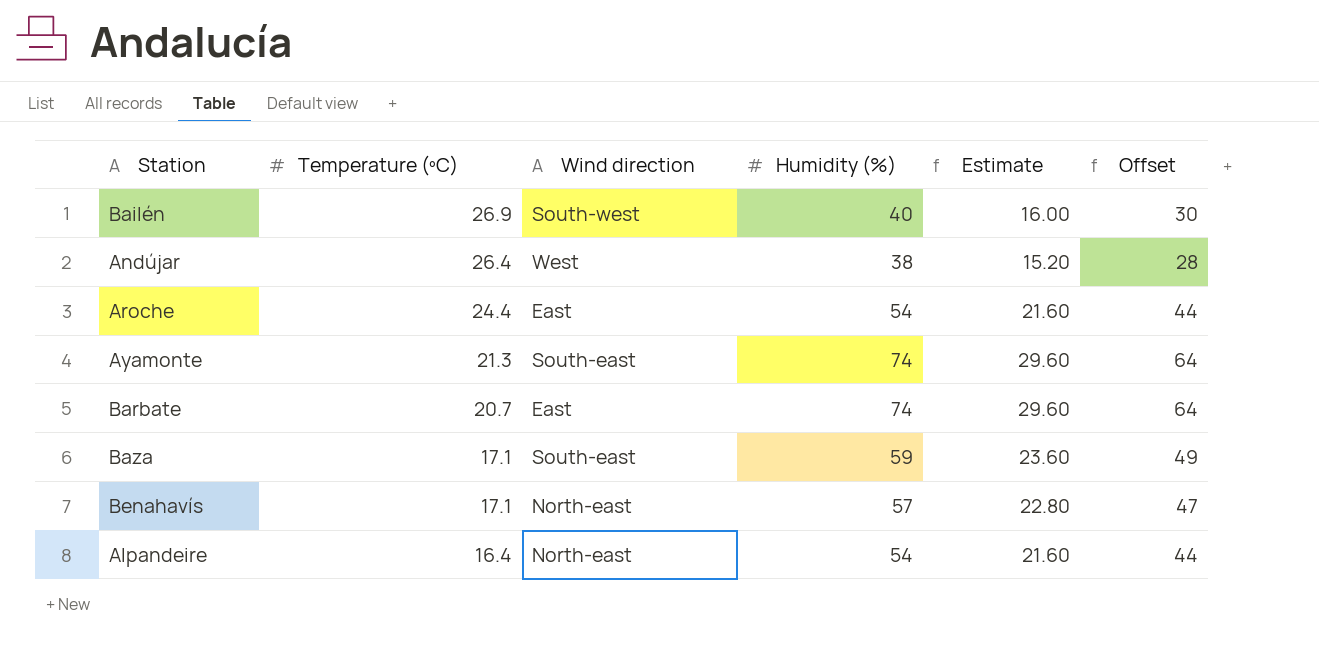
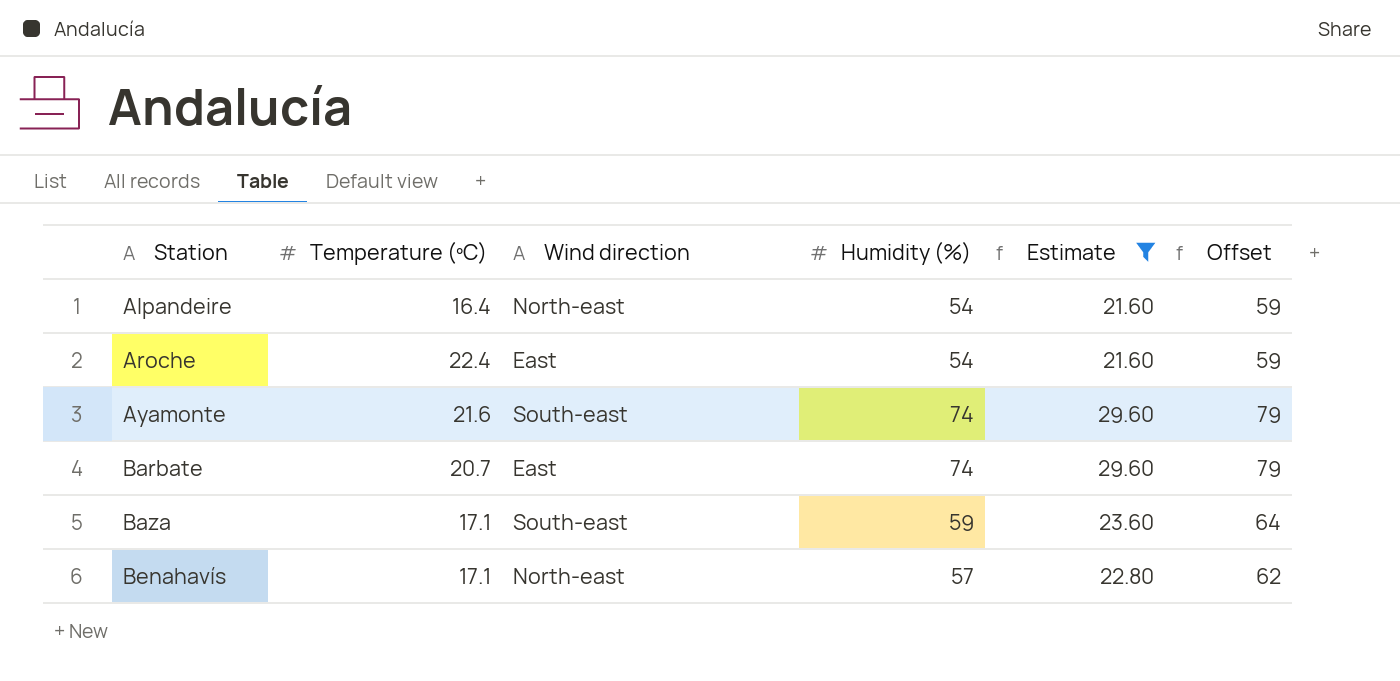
filter: none -> Estimate >= 21.60
row order: Temperature (ºC) descending -> Station ascending
column Offset | formula: [Humidity (%)] - 10 -> [Humidity (%)] + 5
Aroche | Temperature (ºC): 24.4 -> 22.4
Ayamonte | Temperature (ºC): 21.3 -> 21.6

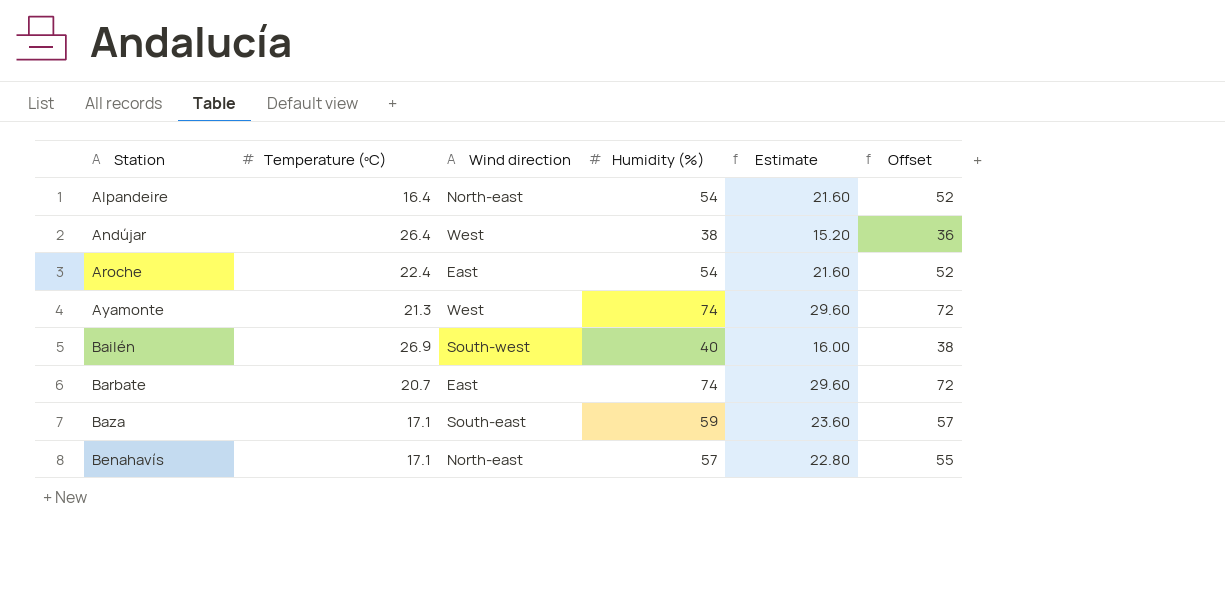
filter: Estimate >= 21.60 -> none
column Offset | formula: [Humidity (%)] + 5 -> [Humidity (%)] - 2
Ayamonte | Temperature (ºC): 21.6 -> 21.3
Ayamonte | Wind direction: South-east -> West

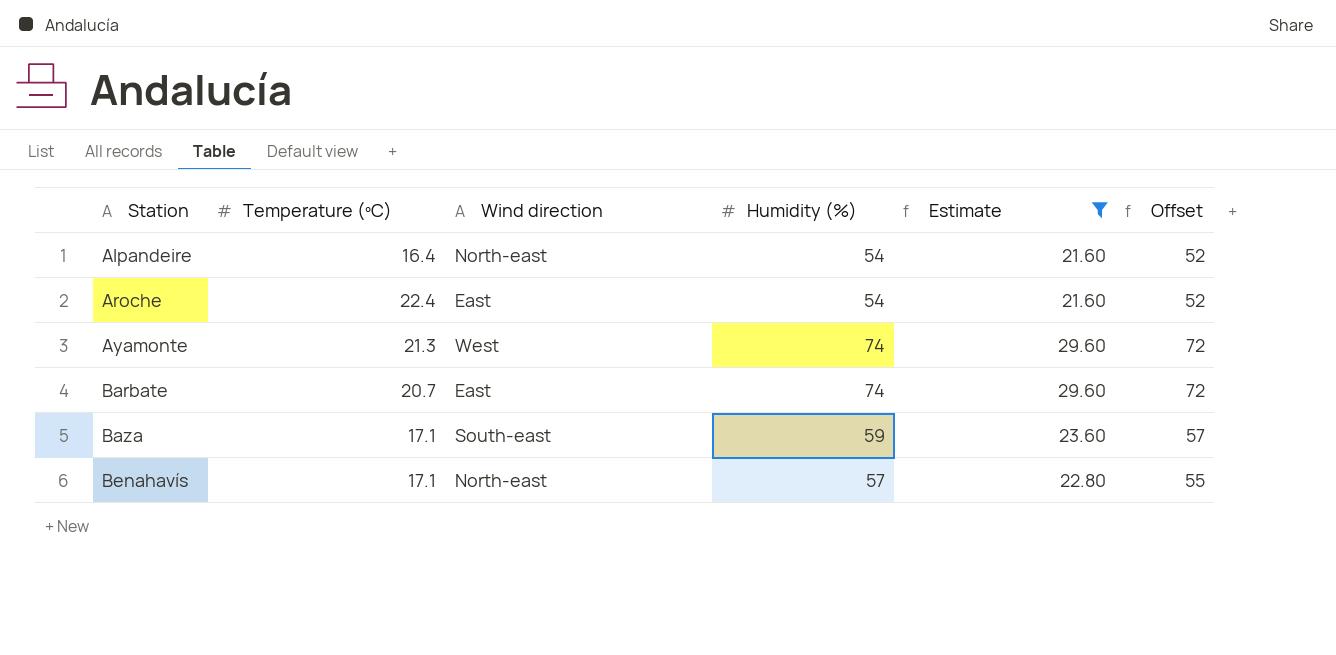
filter: none -> Estimate >= 21.60

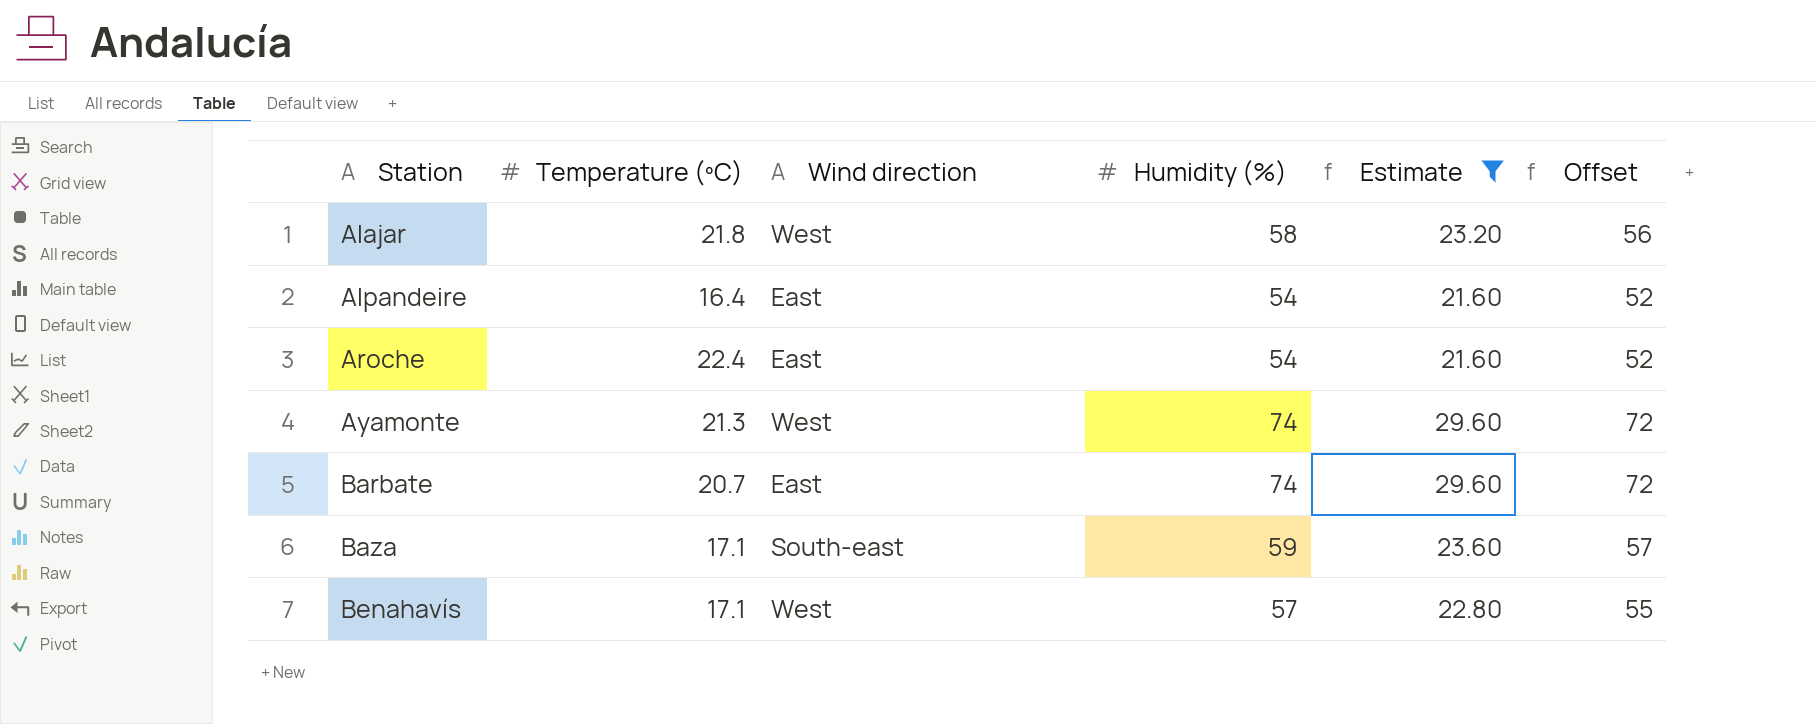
row Alajar: none -> 21.8 | West | 58 | 23.20 | 56
Alpandeire | Wind direction: North-east -> East
Benahavís | Wind direction: North-east -> West

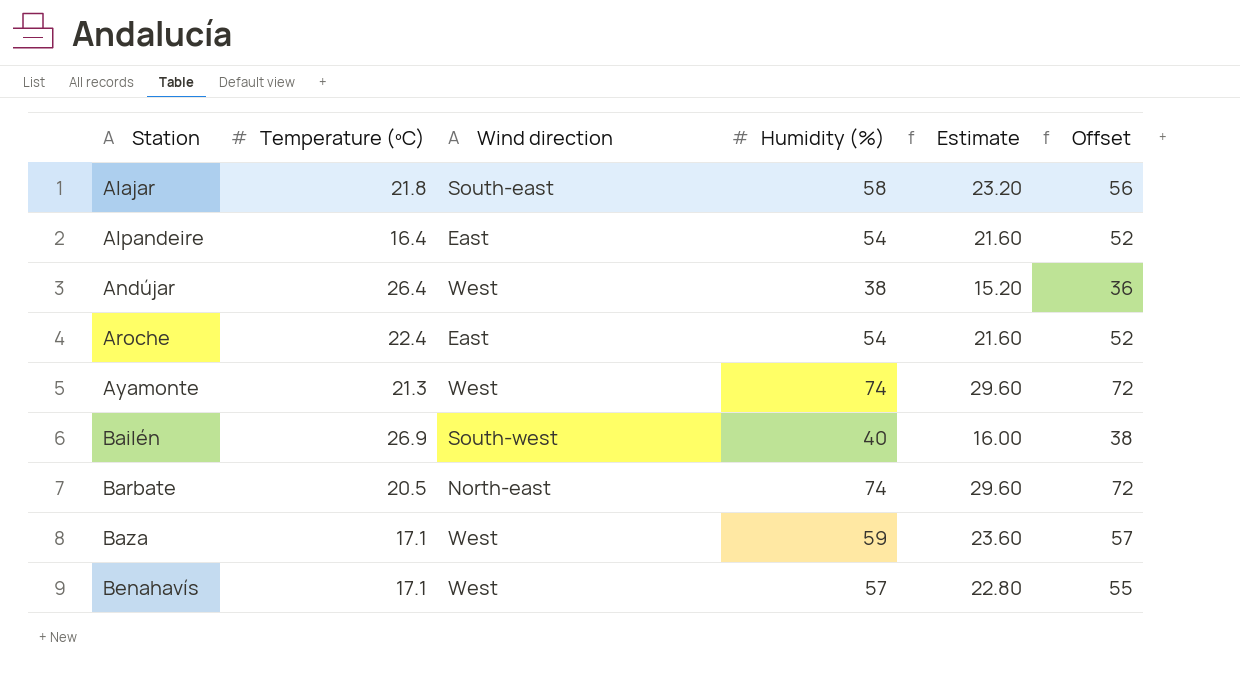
filter: Estimate >= 21.60 -> none
Alajar | Wind direction: West -> South-east
Barbate | Temperature (ºC): 20.7 -> 20.5
Barbate | Wind direction: East -> North-east
Baza | Wind direction: South-east -> West

